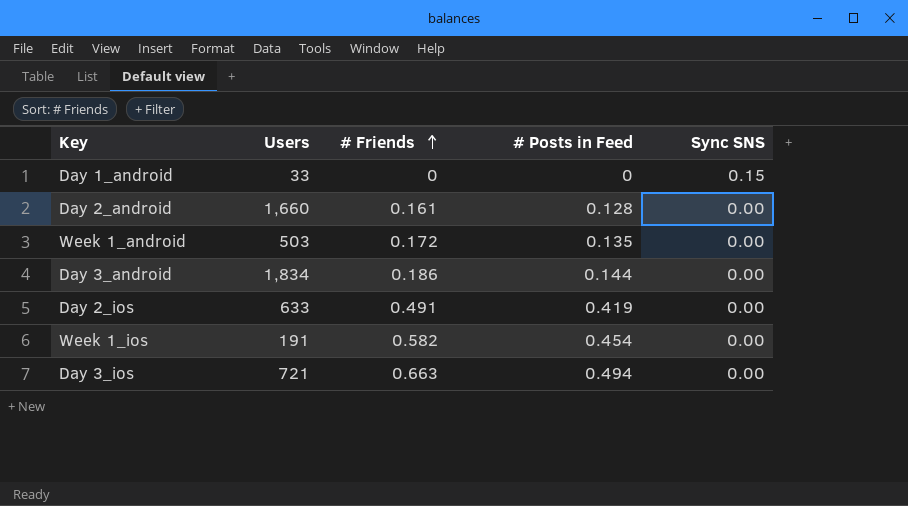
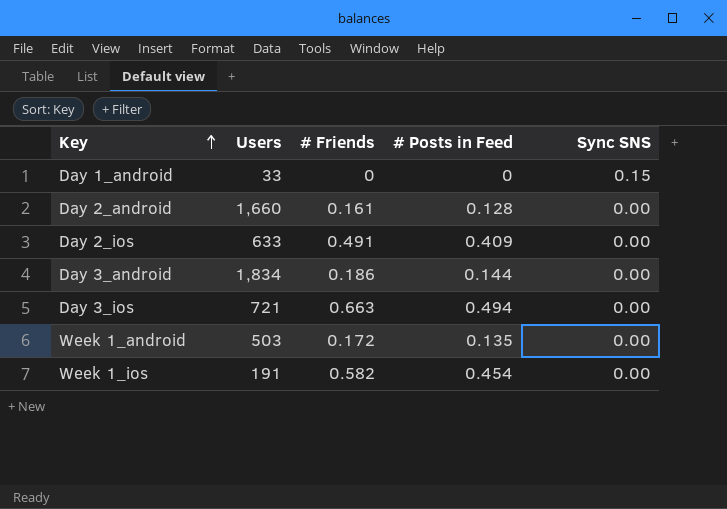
row order: # Friends ascending -> Key ascending
Day 2_ios | # Posts in Feed: 0.419 -> 0.409

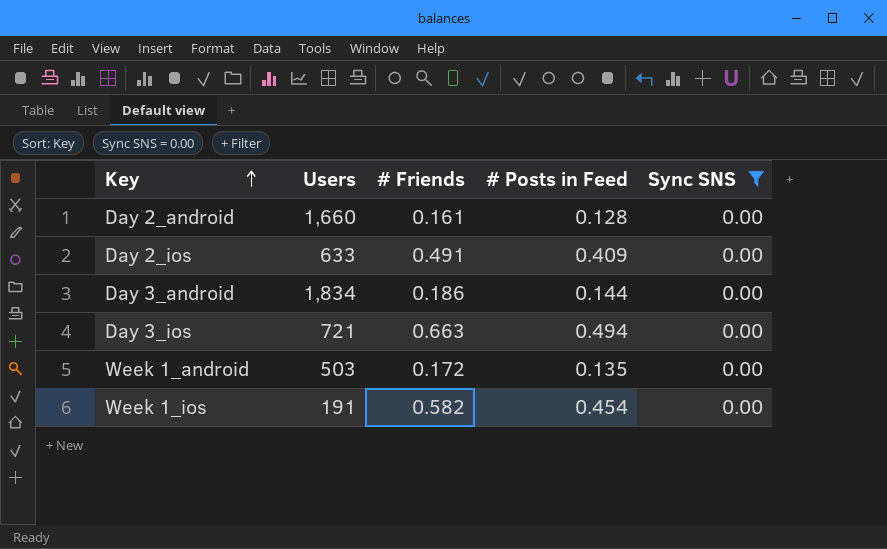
filter: none -> Sync SNS = 0.00

